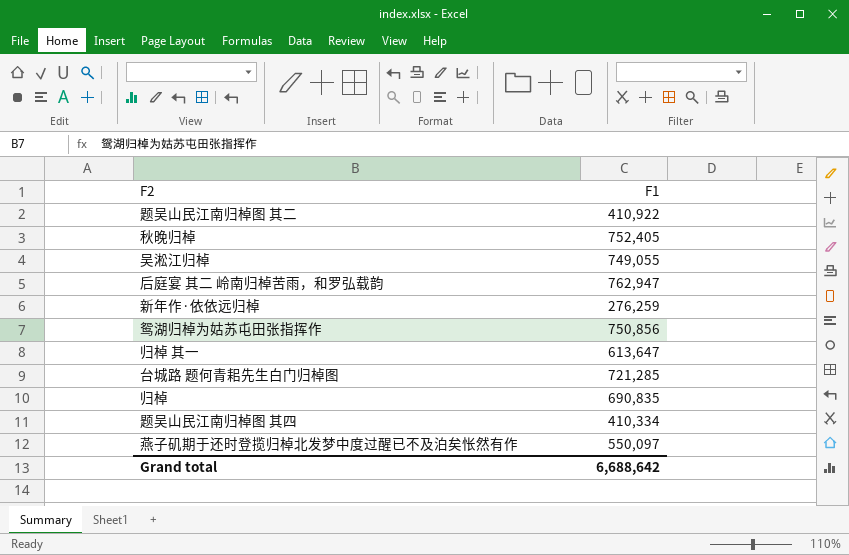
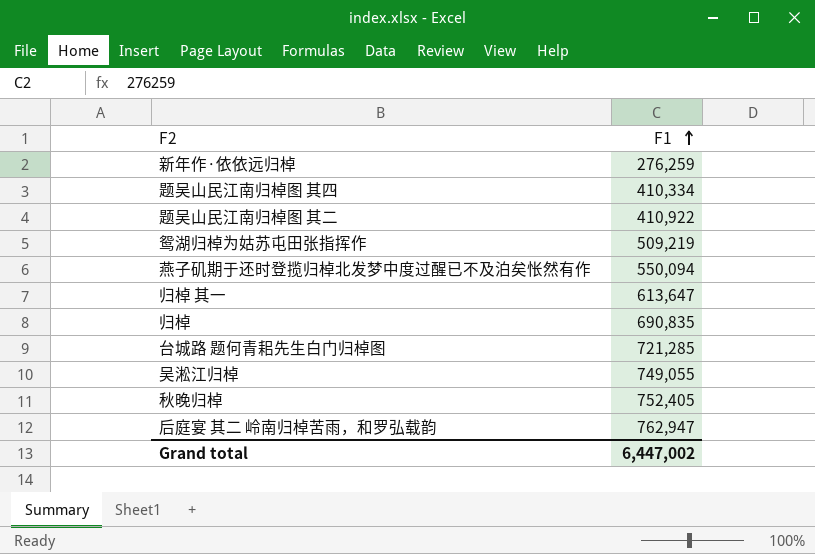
row order: none -> F1 ascending
鸳湖归棹为姑苏屯田张指挥作 | F1: 750,856 -> 509,219
燕子矶期于还时登揽归棹北发梦中度过醒已不及泊矣怅然有作 | F1: 550,097 -> 550,094
Grand total | F1: 6,688,642 -> 6,447,002

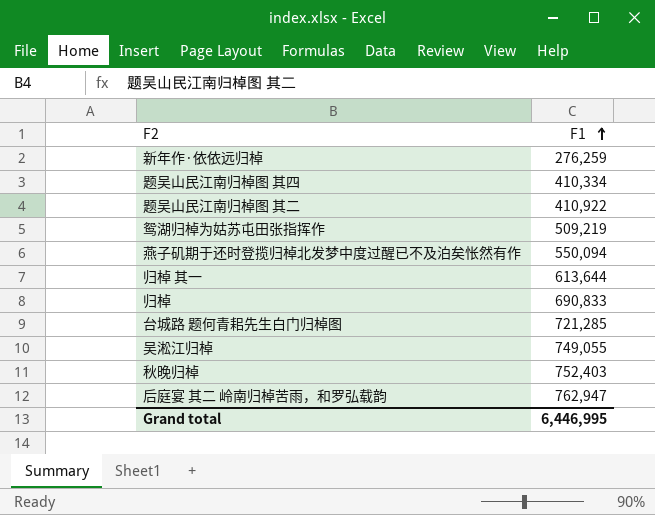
归棹 其一 | F1: 613,647 -> 613,644
归棹 | F1: 690,835 -> 690,833
秋晚归棹 | F1: 752,405 -> 752,403
Grand total | F1: 6,447,002 -> 6,446,995

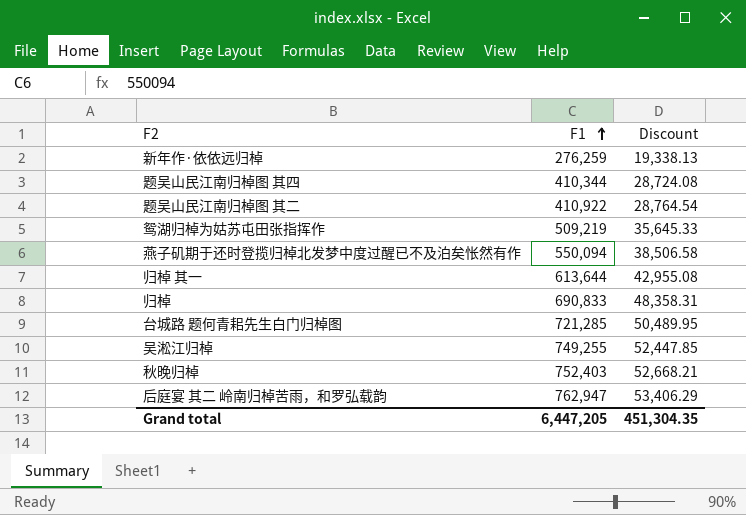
column Discount | formula: none -> [F1] * 0.07
题吴山民江南归棹图 其四 | F1: 410,334 -> 410,344
吴淞江归棹 | F1: 749,055 -> 749,255
Grand total | F1: 6,446,995 -> 6,447,205

